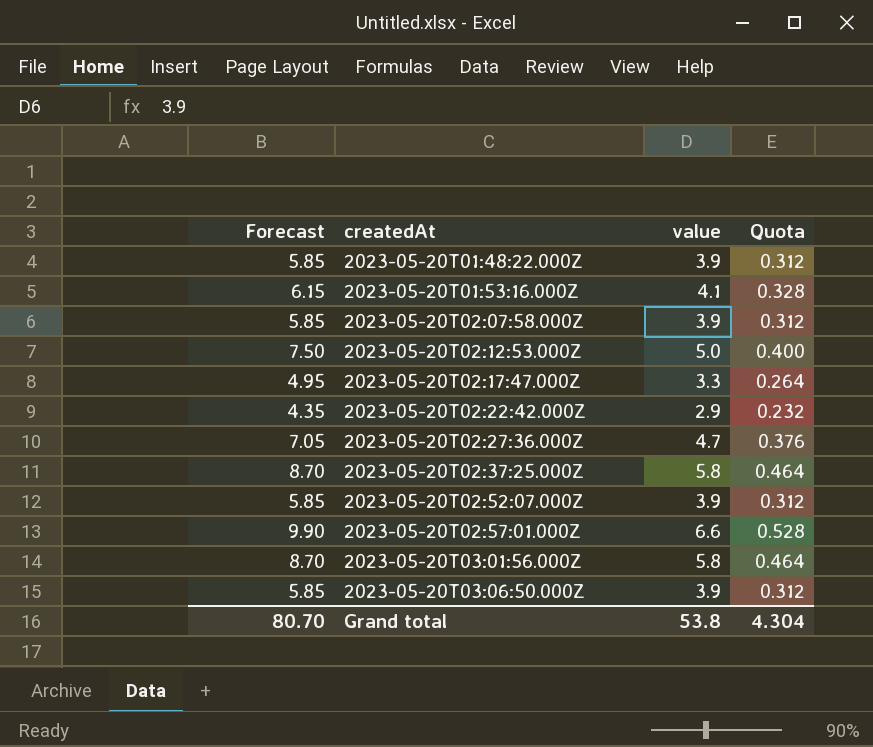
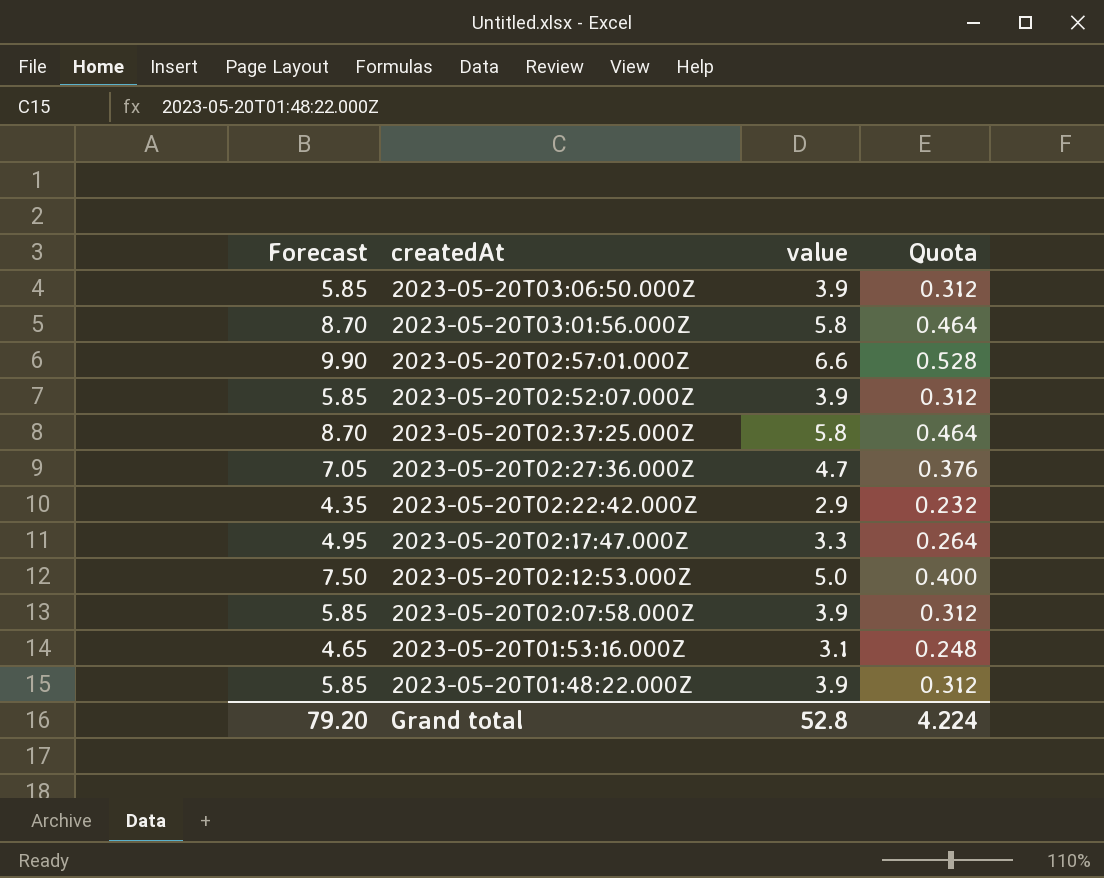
row order: createdAt ascending -> createdAt descending
2023-05-20T01:53:16.000Z | Forecast: 6.15 -> 4.65
2023-05-20T01:53:16.000Z | value: 4.1 -> 3.1
2023-05-20T01:53:16.000Z | Quota: 0.328 -> 0.248
Grand total | Forecast: 80.70 -> 79.20
Grand total | value: 53.8 -> 52.8
Grand total | Quota: 4.304 -> 4.224

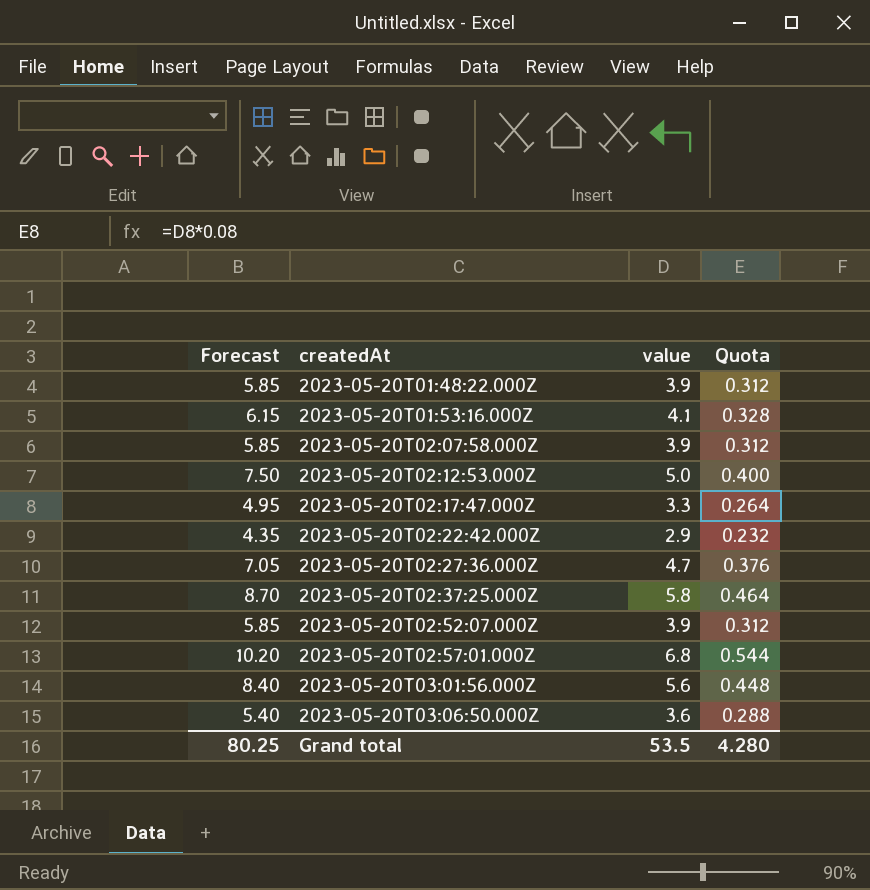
row order: createdAt descending -> createdAt ascending
2023-05-20T01:53:16.000Z | Forecast: 4.65 -> 6.15
2023-05-20T01:53:16.000Z | value: 3.1 -> 4.1
2023-05-20T01:53:16.000Z | Quota: 0.248 -> 0.328
2023-05-20T02:57:01.000Z | Forecast: 9.90 -> 10.20
2023-05-20T02:57:01.000Z | value: 6.6 -> 6.8
2023-05-20T02:57:01.000Z | Quota: 0.528 -> 0.544
2023-05-20T03:01:56.000Z | Forecast: 8.70 -> 8.40
2023-05-20T03:01:56.000Z | value: 5.8 -> 5.6
2023-05-20T03:01:56.000Z | Quota: 0.464 -> 0.448
2023-05-20T03:06:50.000Z | Forecast: 5.85 -> 5.40
2023-05-20T03:06:50.000Z | value: 3.9 -> 3.6
2023-05-20T03:06:50.000Z | Quota: 0.312 -> 0.288
Grand total | Forecast: 79.20 -> 80.25
Grand total | value: 52.8 -> 53.5
Grand total | Quota: 4.224 -> 4.280

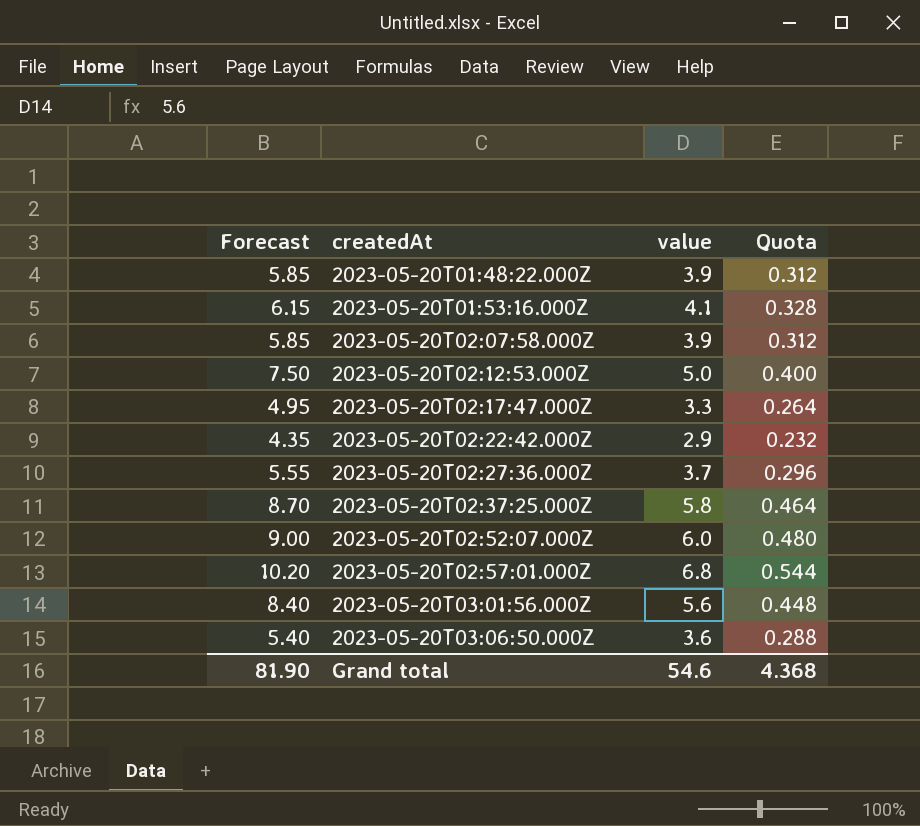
2023-05-20T02:27:36.000Z | Forecast: 7.05 -> 5.55
2023-05-20T02:27:36.000Z | value: 4.7 -> 3.7
2023-05-20T02:27:36.000Z | Quota: 0.376 -> 0.296
2023-05-20T02:52:07.000Z | Forecast: 5.85 -> 9.00
2023-05-20T02:52:07.000Z | value: 3.9 -> 6.0
2023-05-20T02:52:07.000Z | Quota: 0.312 -> 0.480
Grand total | Forecast: 80.25 -> 81.90
Grand total | value: 53.5 -> 54.6
Grand total | Quota: 4.280 -> 4.368

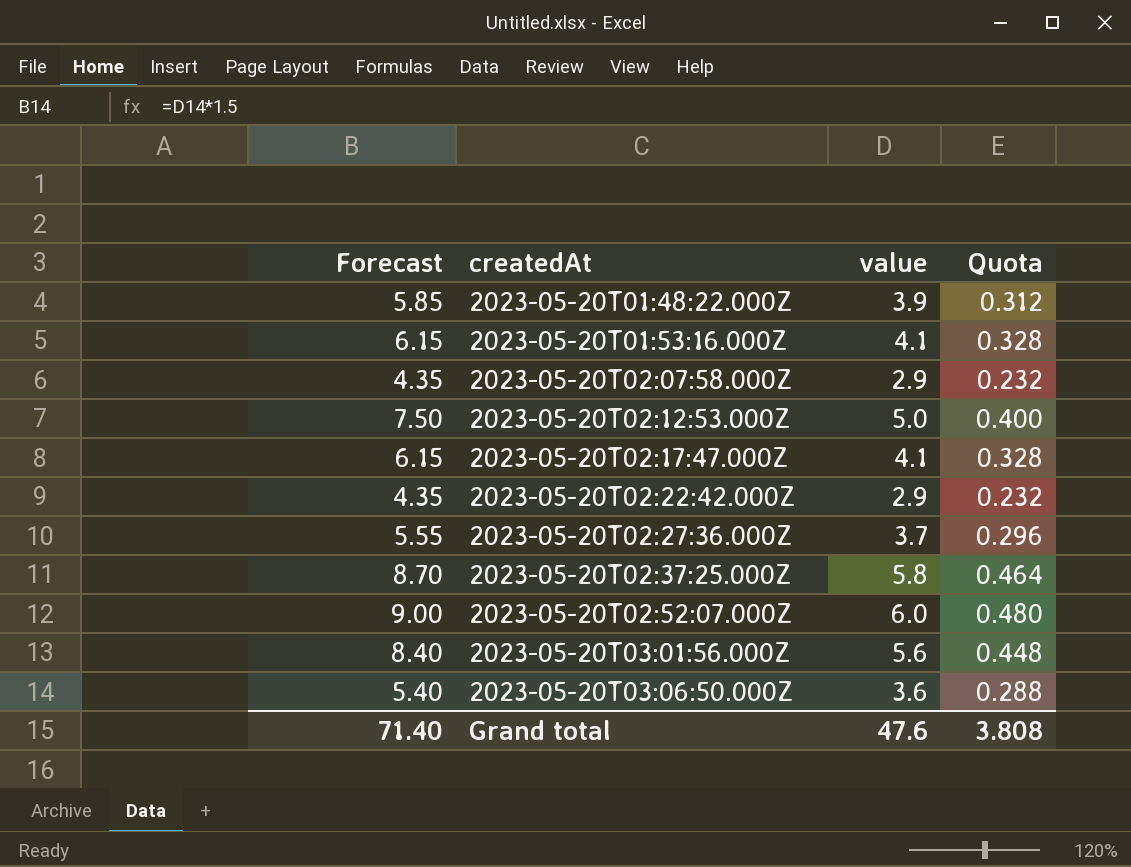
row 2023-05-20T02:57:01.000Z: 10.20 | 6.8 | 0.544 -> none
2023-05-20T02:07:58.000Z | Forecast: 5.85 -> 4.35
2023-05-20T02:07:58.000Z | value: 3.9 -> 2.9
2023-05-20T02:07:58.000Z | Quota: 0.312 -> 0.232
2023-05-20T02:17:47.000Z | Forecast: 4.95 -> 6.15
2023-05-20T02:17:47.000Z | value: 3.3 -> 4.1
2023-05-20T02:17:47.000Z | Quota: 0.264 -> 0.328
Grand total | Forecast: 81.90 -> 71.40
Grand total | value: 54.6 -> 47.6
Grand total | Quota: 4.368 -> 3.808

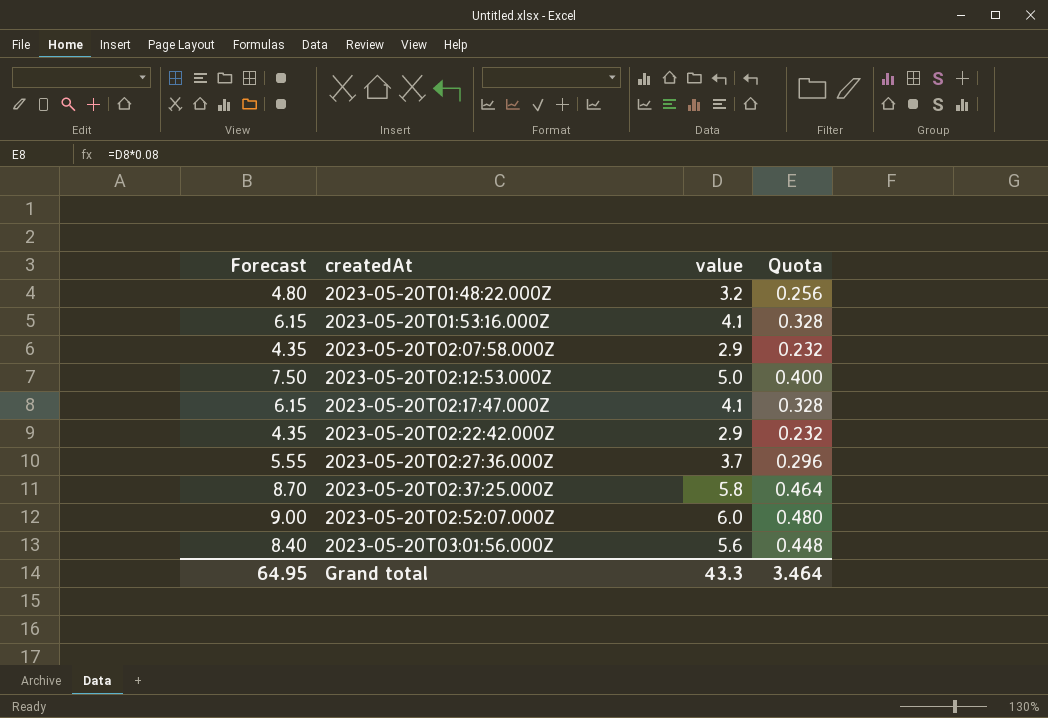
row 2023-05-20T03:06:50.000Z: 5.40 | 3.6 | 0.288 -> none
2023-05-20T01:48:22.000Z | Forecast: 5.85 -> 4.80
2023-05-20T01:48:22.000Z | value: 3.9 -> 3.2
2023-05-20T01:48:22.000Z | Quota: 0.312 -> 0.256
Grand total | Forecast: 71.40 -> 64.95
Grand total | value: 47.6 -> 43.3
Grand total | Quota: 3.808 -> 3.464

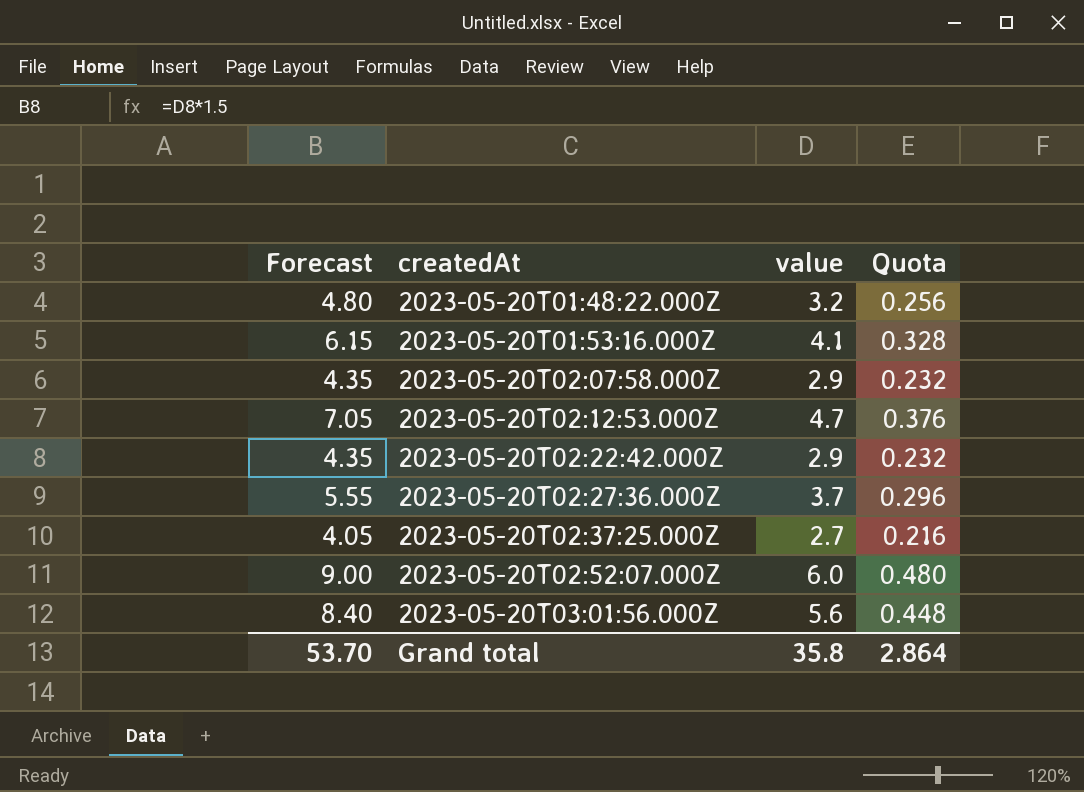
row 2023-05-20T02:17:47.000Z: 6.15 | 4.1 | 0.328 -> none
2023-05-20T02:12:53.000Z | Forecast: 7.50 -> 7.05
2023-05-20T02:12:53.000Z | value: 5.0 -> 4.7
2023-05-20T02:12:53.000Z | Quota: 0.400 -> 0.376
2023-05-20T02:37:25.000Z | Forecast: 8.70 -> 4.05
2023-05-20T02:37:25.000Z | value: 5.8 -> 2.7
2023-05-20T02:37:25.000Z | Quota: 0.464 -> 0.216
Grand total | Forecast: 64.95 -> 53.70
Grand total | value: 43.3 -> 35.8
Grand total | Quota: 3.464 -> 2.864

